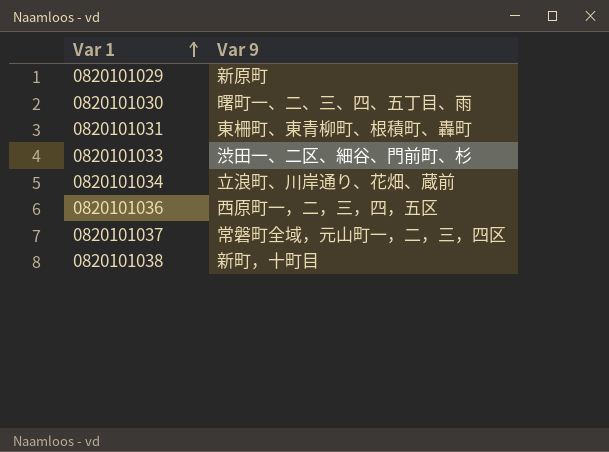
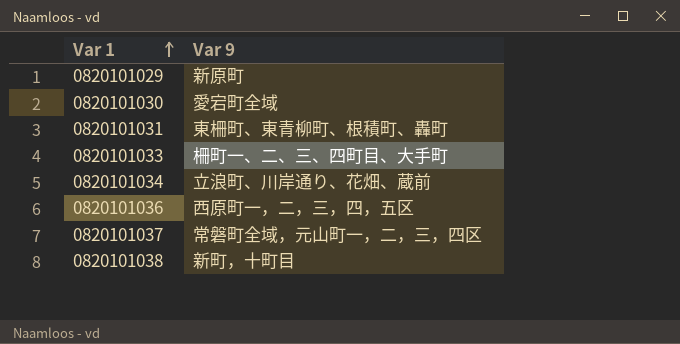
0820101030 | Var 9: 曙町一、二、三、四、五丁目、雨 -> 愛宕町全域
0820101033 | Var 9: 渋田一、二区、細谷、門前町、杉 -> 柵町一、二、三、四町目、大手町

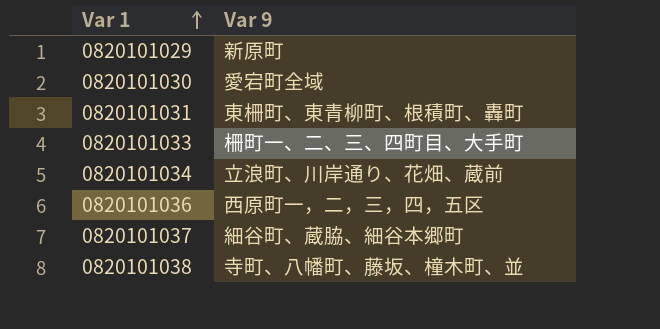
0820101037 | Var 9: 常磐町全域，元山町一，二，三，四区 -> 細谷町、蔵脇、細谷本郷町
0820101038 | Var 9: 新町，十町目 -> 寺町、八幡町、藤坂、橦木町、並

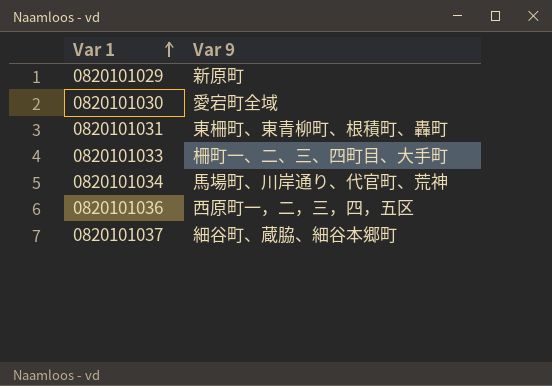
row 0820101038: 寺町、八幡町、藤坂、橦木町、並 -> none
0820101034 | Var 9: 立浪町、川岸通り、花畑、蔵前 -> 馬場町、川岸通り、代官町、荒神

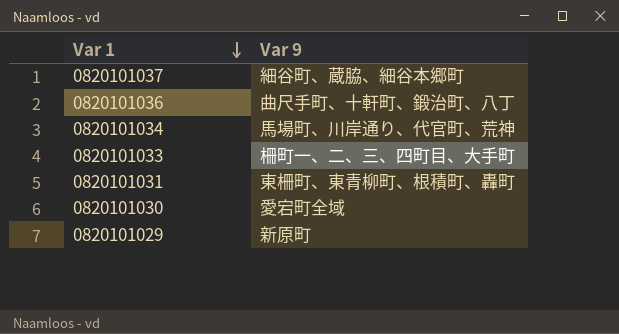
row order: Var 1 ascending -> Var 1 descending
0820101036 | Var 9: 西原町一，二，三，四，五区 -> 曲尺手町、十軒町、鍛治町、八丁

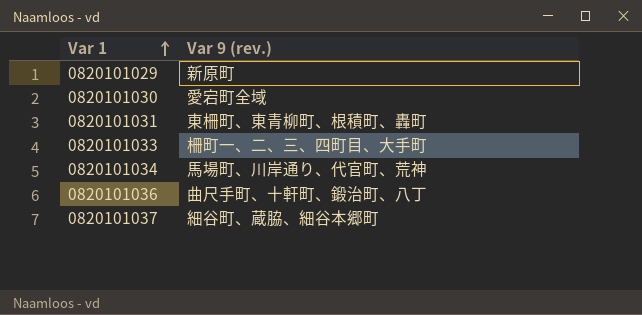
row order: Var 1 descending -> Var 1 ascending
column name: Var 9 -> Var 9 (rev.)

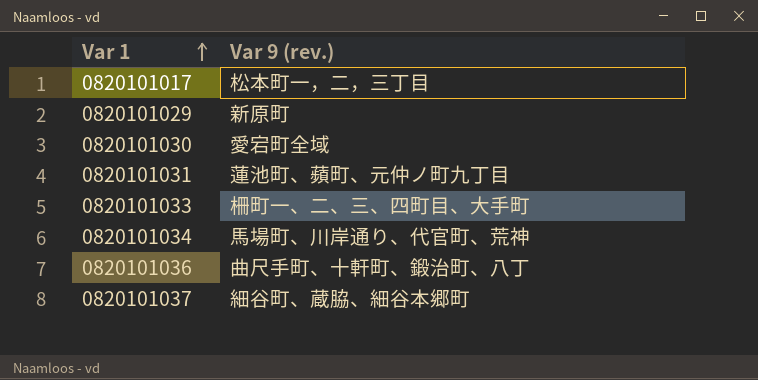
row 0820101017: none -> 松本町一，二，三丁目
0820101031 | Var 9 (rev.): 東柵町、東青柳町、根積町、轟町 -> 蓮池町、蘋町、元仲ノ町九丁目

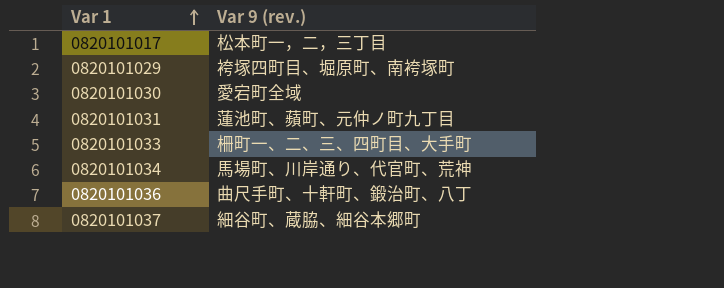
0820101029 | Var 9 (rev.): 新原町 -> 袴塚四町目、堀原町、南袴塚町

